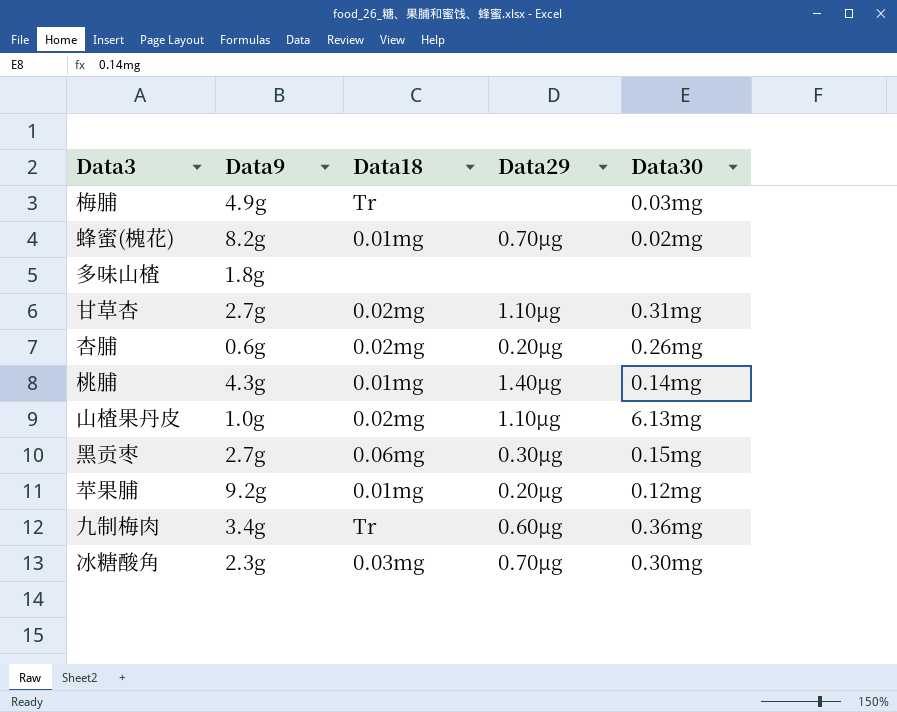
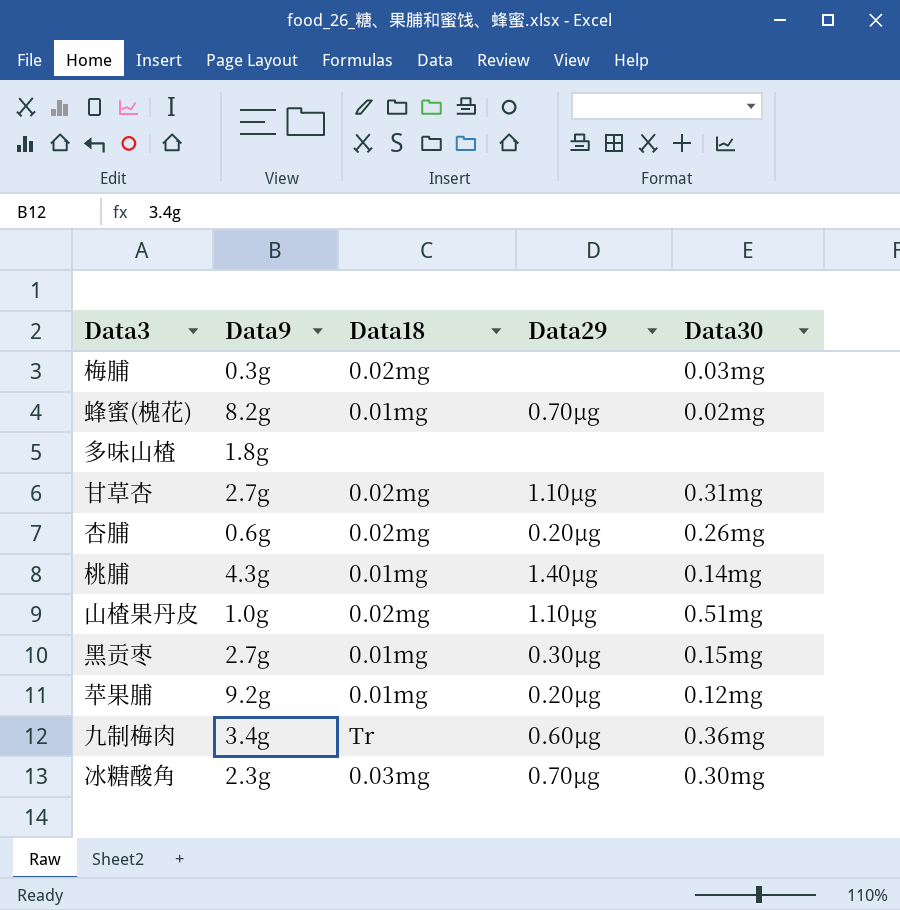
梅脯 | Data9: 4.9g -> 0.3g
梅脯 | Data18: Tr -> 0.02mg
山楂果丹皮 | Data30: 6.13mg -> 0.51mg
黑贡枣 | Data18: 0.06mg -> 0.01mg

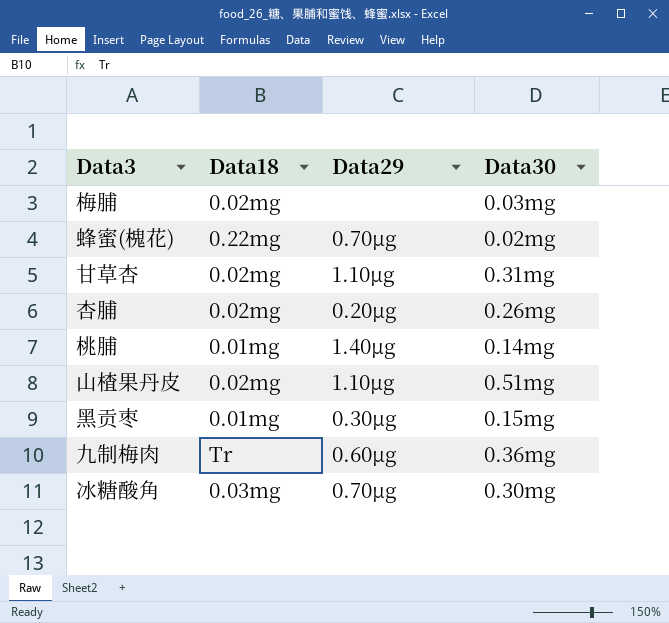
column Data9 | position: 2 -> none
row 多味山楂: 1.8g | none | none | none -> none
row 苹果脯: 9.2g | 0.01mg | 0.20μg | 0.12mg -> none
蜂蜜(槐花) | Data18: 0.01mg -> 0.22mg

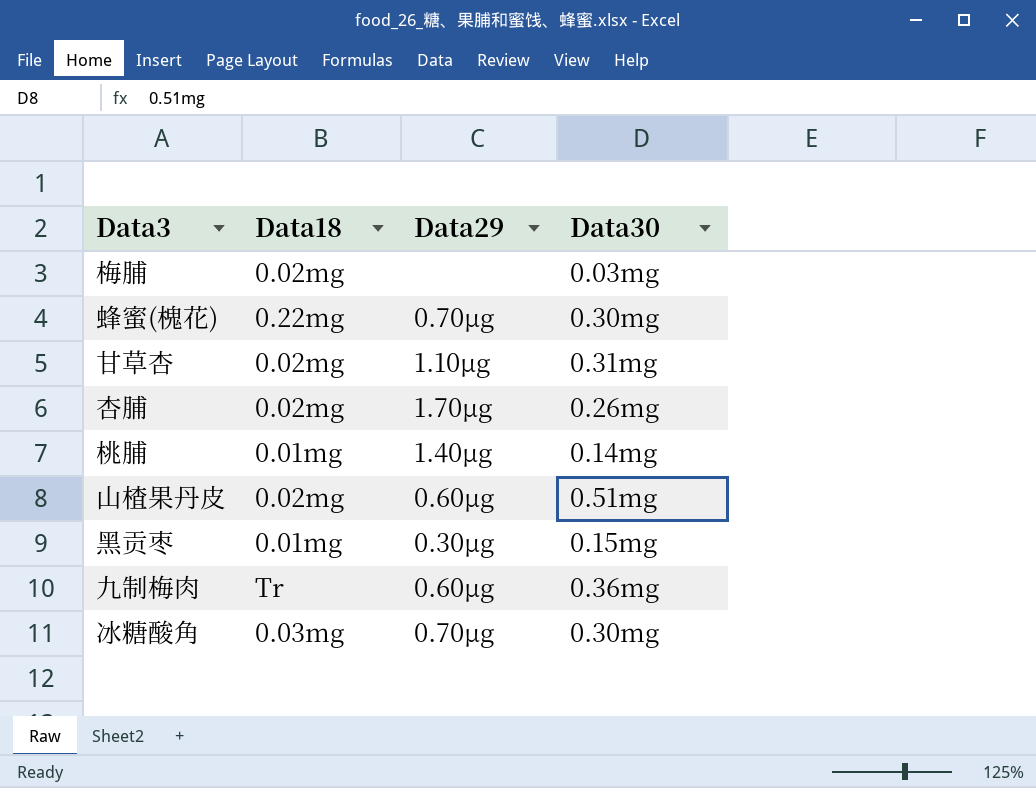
蜂蜜(槐花) | Data30: 0.02mg -> 0.30mg
杏脯 | Data29: 0.20μg -> 1.70μg
山楂果丹皮 | Data29: 1.10μg -> 0.60μg

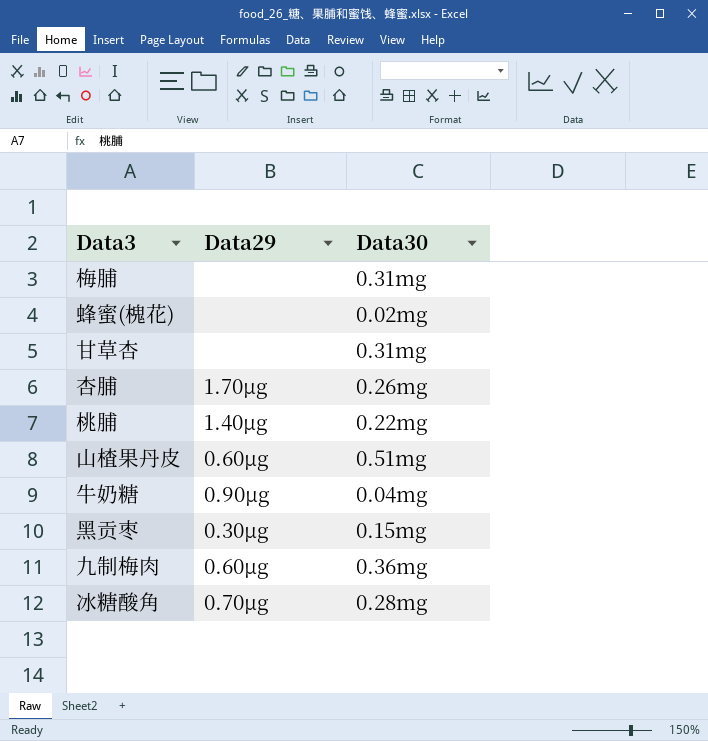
column Data18 | position: 2 -> none
梅脯 | Data30: 0.03mg -> 0.31mg
蜂蜜(槐花) | Data29: 0.70μg -> none
蜂蜜(槐花) | Data30: 0.30mg -> 0.02mg
甘草杏 | Data29: 1.10μg -> none
桃脯 | Data30: 0.14mg -> 0.22mg
row 牛奶糖: none -> 0.90μg | 0.04mg
冰糖酸角 | Data30: 0.30mg -> 0.28mg

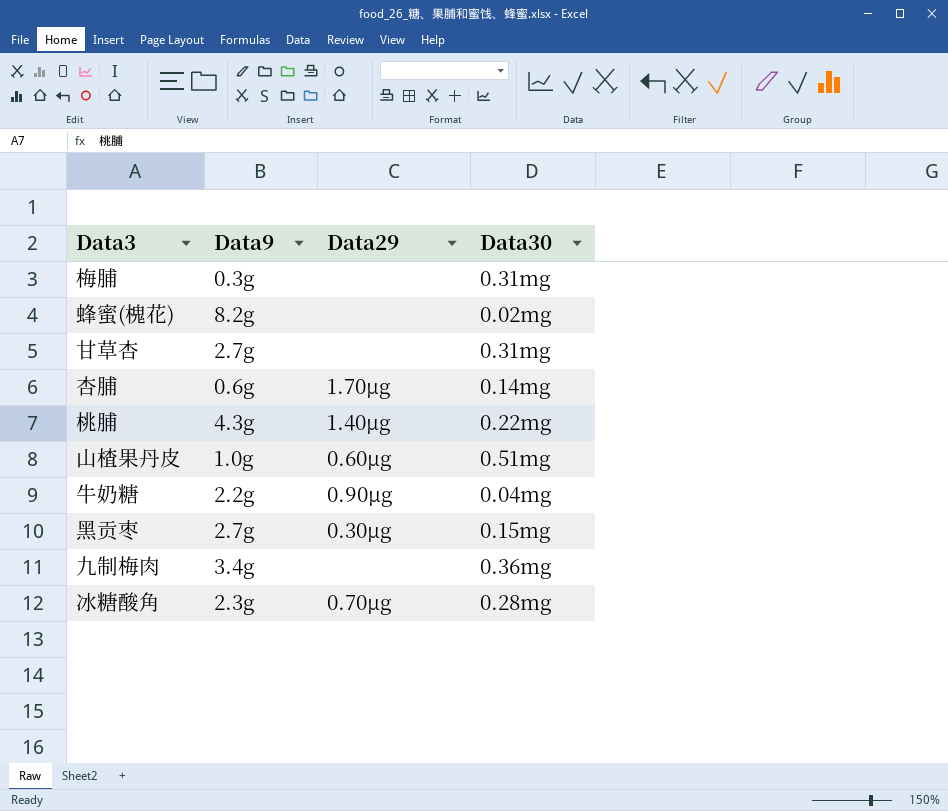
column Data9 | position: none -> 2
杏脯 | Data30: 0.26mg -> 0.14mg
九制梅肉 | Data29: 0.60μg -> none

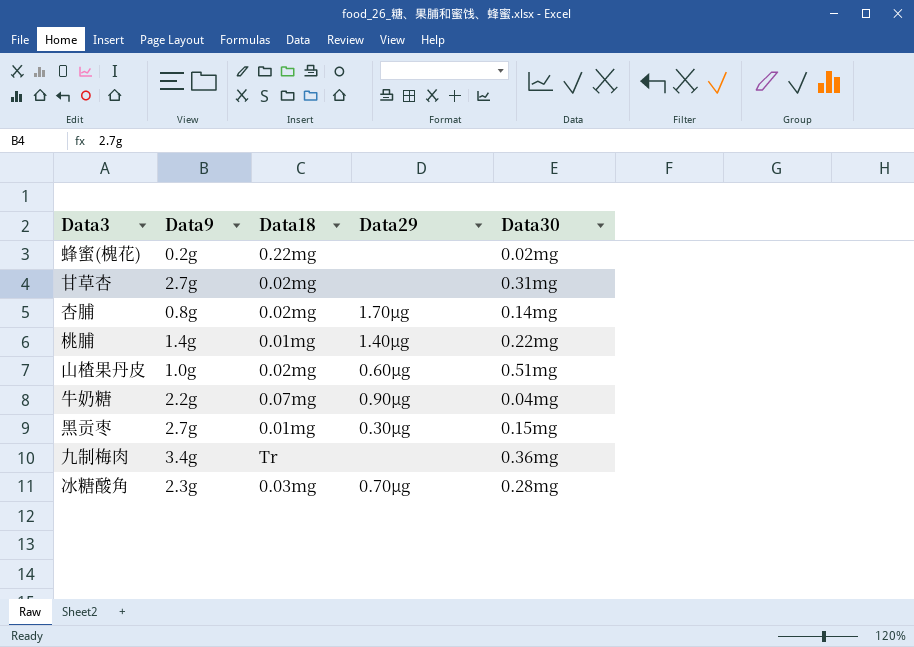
column Data18 | position: none -> 3
row 梅脯: 0.3g | none | 0.31mg -> none
蜂蜜(槐花) | Data9: 8.2g -> 0.2g
杏脯 | Data9: 0.6g -> 0.8g
桃脯 | Data9: 4.3g -> 1.4g

